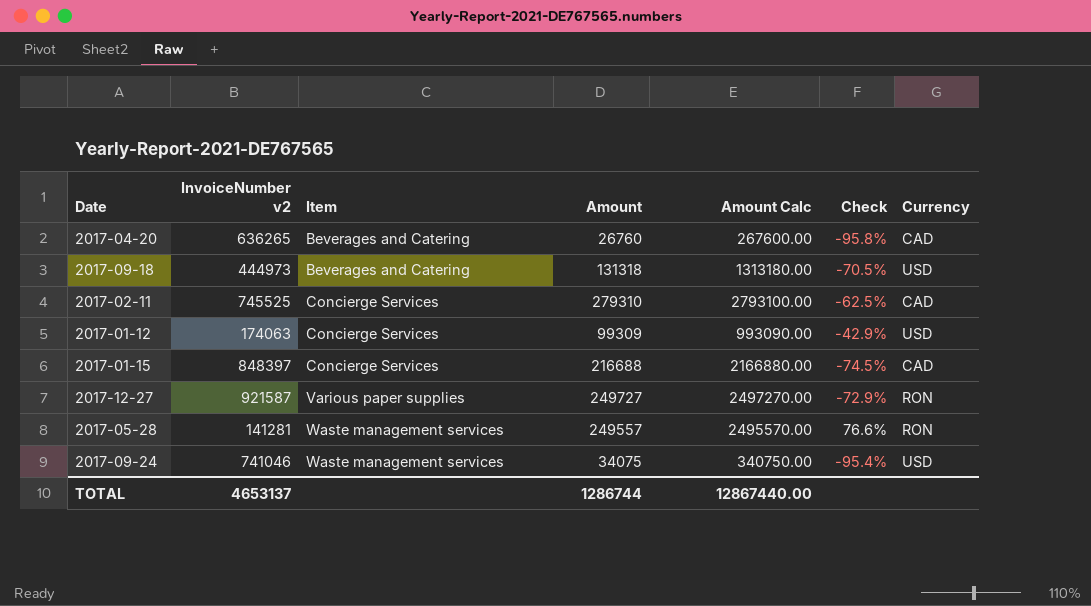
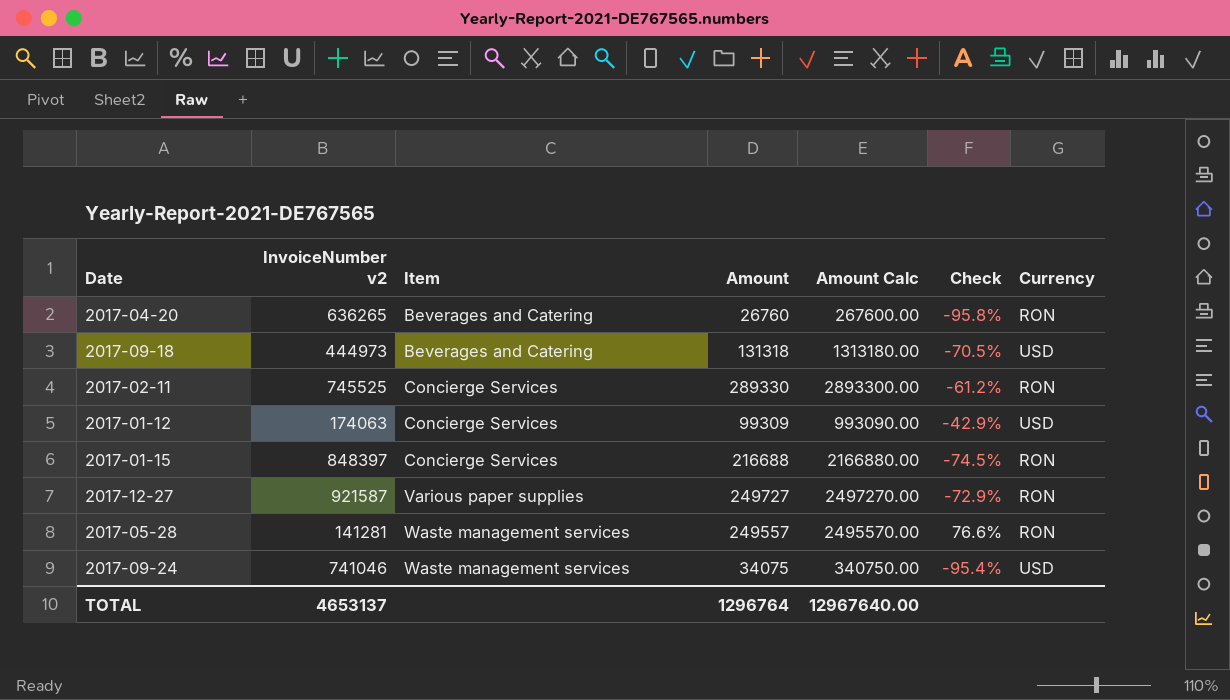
2017-04-20 | Currency: CAD -> RON
2017-02-11 | Amount: 279310 -> 289330
2017-02-11 | Amount Calc: 2793100.00 -> 2893300.00
2017-02-11 | Check: -62.5% -> -61.2%
2017-02-11 | Currency: CAD -> RON
2017-01-15 | Currency: CAD -> RON
TOTAL | Amount: 1286744 -> 1296764
TOTAL | Amount Calc: 12867440.00 -> 12967640.00

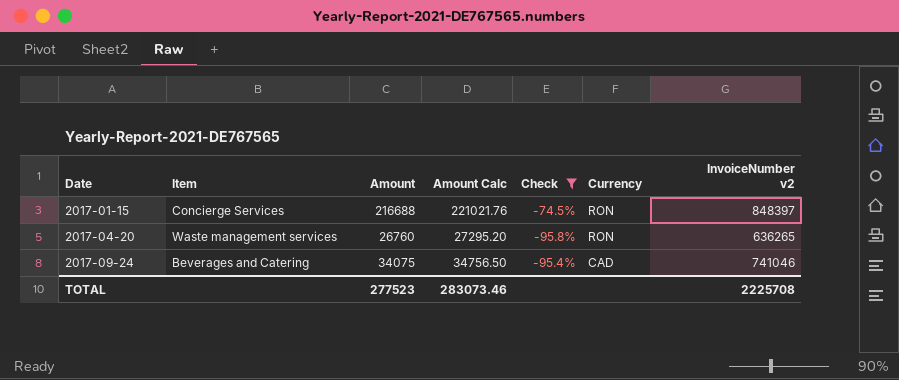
filter: none -> Check <= -74.5%
row order: Item ascending -> Date ascending
column Amount Calc | formula: [Amount] * 10 -> [Amount] * 1.02
column InvoiceNumber v2 | position: 2 -> 7
2017-04-20 | Item: Beverages and Catering -> Waste management services
2017-09-24 | Item: Waste management services -> Beverages and Catering
2017-09-24 | Currency: USD -> CAD
TOTAL | Amount: 1296764 -> 277523
TOTAL | Amount Calc: 12967640.00 -> 283073.46
TOTAL | InvoiceNumber v2: 4653137 -> 2225708

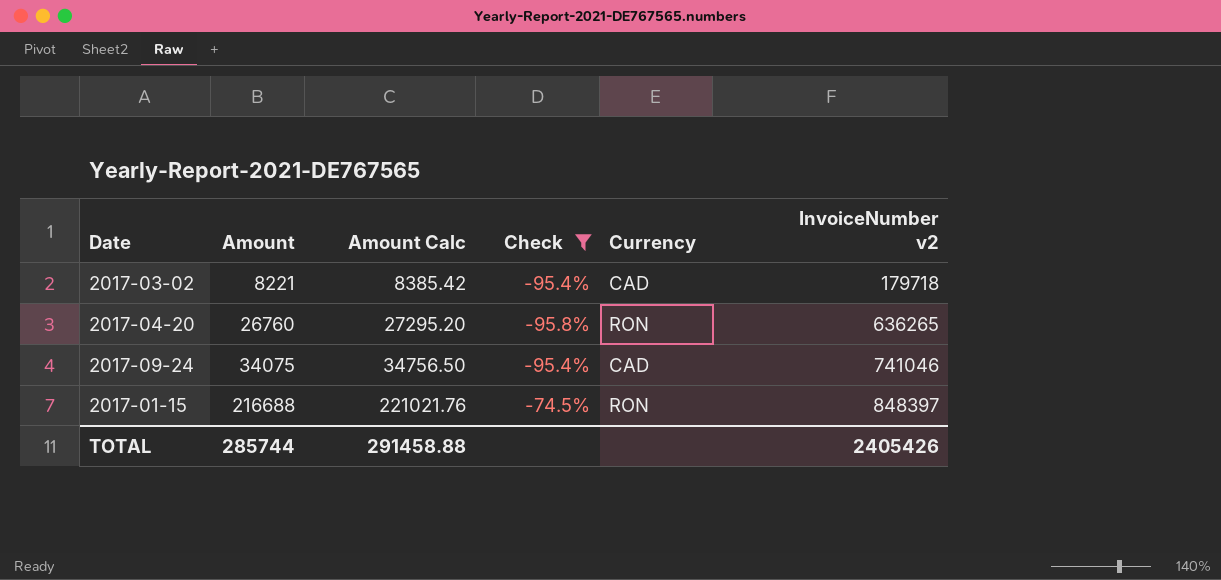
row order: Date ascending -> Amount ascending
column Item | position: 2 -> none
row 2017-03-02: none -> 8221 | 8385.42 | -95.4% | CAD | 179718
TOTAL | Amount: 277523 -> 285744
TOTAL | Amount Calc: 283073.46 -> 291458.88
TOTAL | InvoiceNumber v2: 2225708 -> 2405426

